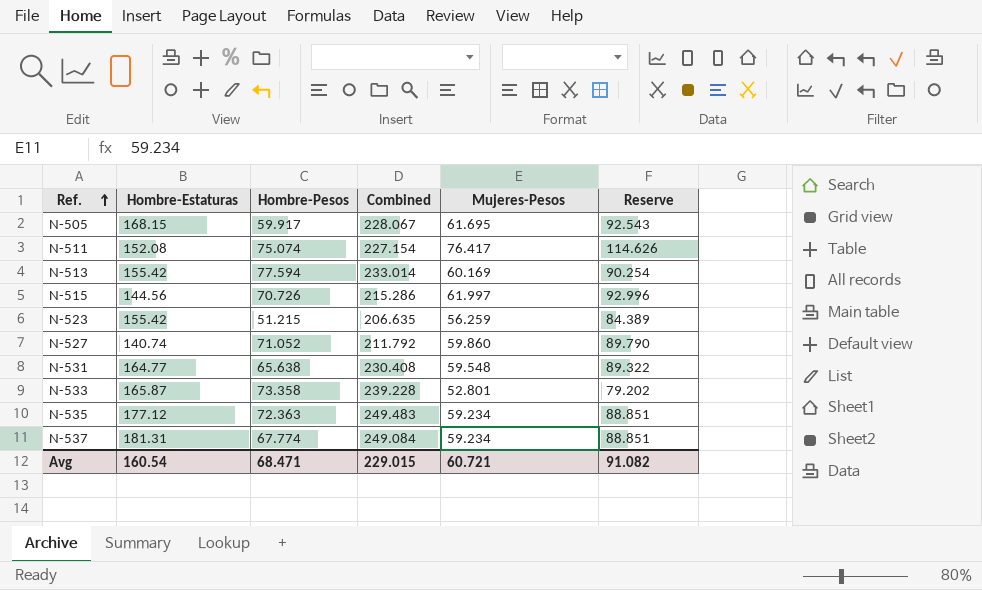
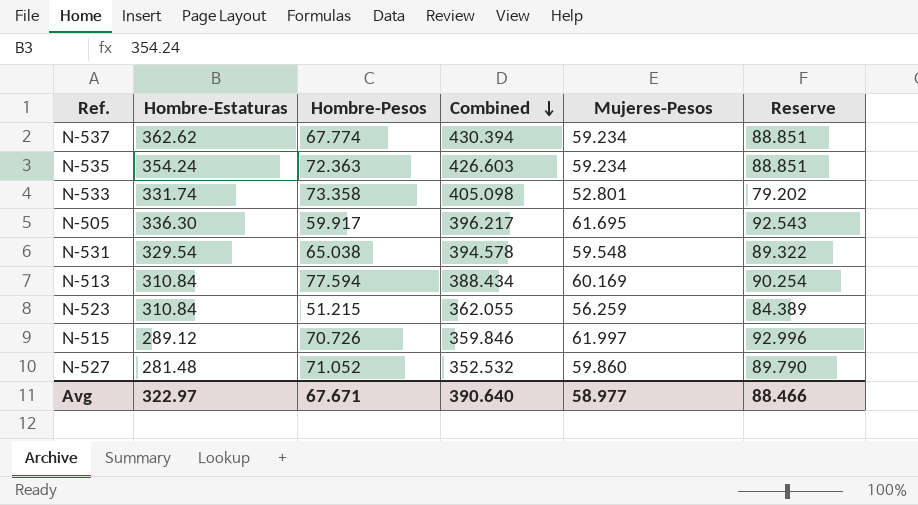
row order: Ref. ascending -> Combined descending
row N-511: 152.08 | 75.074 | 227.154 | 76.417 | 114.626 -> none
N-537 | Hombre-Estaturas: 181.31 -> 362.62
N-537 | Combined: 249.084 -> 430.394
N-535 | Hombre-Estaturas: 177.12 -> 354.24
N-535 | Combined: 249.483 -> 426.603
N-533 | Hombre-Estaturas: 165.87 -> 331.74
N-533 | Combined: 239.228 -> 405.098
N-505 | Hombre-Estaturas: 168.15 -> 336.30
N-505 | Combined: 228.067 -> 396.217
N-531 | Hombre-Estaturas: 164.77 -> 329.54
N-531 | Hombre-Pesos: 65.638 -> 65.038
N-531 | Combined: 230.408 -> 394.578
N-513 | Hombre-Estaturas: 155.42 -> 310.84
N-513 | Combined: 233.014 -> 388.434
N-523 | Hombre-Estaturas: 155.42 -> 310.84
N-523 | Combined: 206.635 -> 362.055
N-515 | Hombre-Estaturas: 144.56 -> 289.12
N-515 | Combined: 215.286 -> 359.846
N-527 | Hombre-Estaturas: 140.74 -> 281.48
N-527 | Combined: 211.792 -> 352.532
Avg | Hombre-Estaturas: 160.54 -> 322.97
Avg | Hombre-Pesos: 68.471 -> 67.671
Avg | Combined: 229.015 -> 390.640
Avg | Mujeres-Pesos: 60.721 -> 58.977
Avg | Reserve: 91.082 -> 88.466

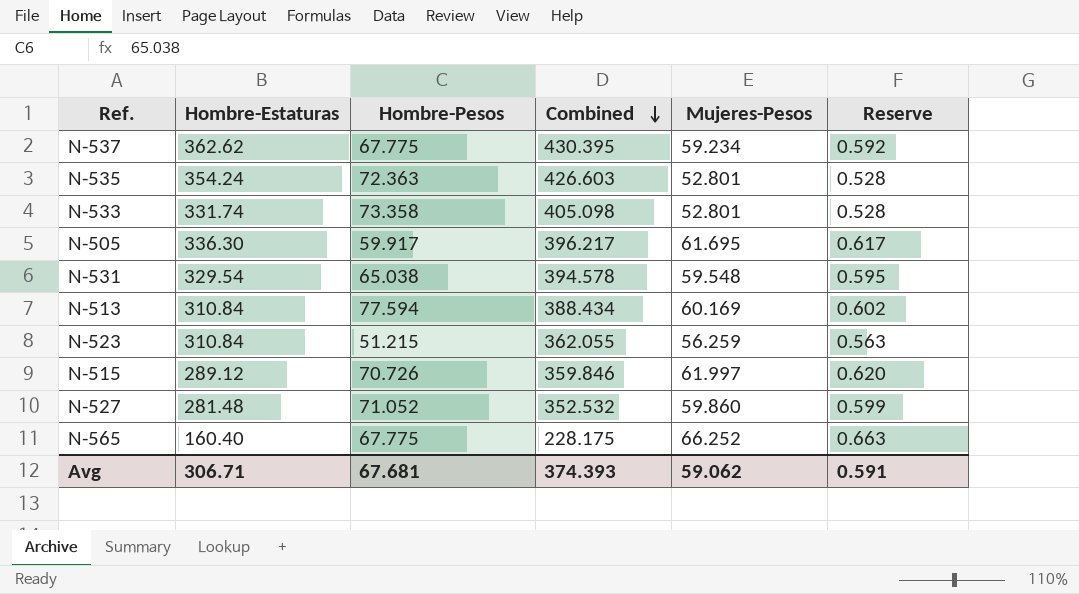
column Reserve | formula: [Mujeres-Pesos] * 1.5 -> [Mujeres-Pesos] * 0.01
N-537 | Hombre-Pesos: 67.774 -> 67.775
N-537 | Combined: 430.394 -> 430.395
N-535 | Mujeres-Pesos: 59.234 -> 52.801
row N-565: none -> 160.40 | 67.775 | 228.175 | 66.252 | 0.663
Avg | Hombre-Estaturas: 322.97 -> 306.71
Avg | Hombre-Pesos: 67.671 -> 67.681
Avg | Combined: 390.640 -> 374.393
Avg | Mujeres-Pesos: 58.977 -> 59.062
Avg | Reserve: 88.466 -> 0.591

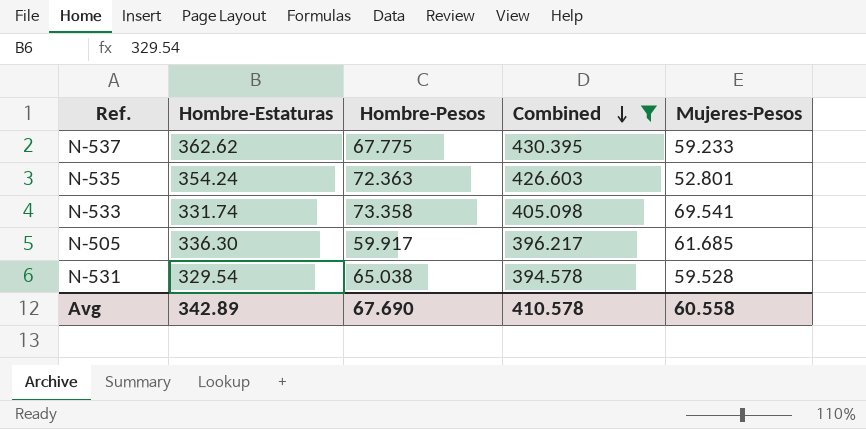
filter: none -> Combined >= 394.578
column Reserve | formula: [Mujeres-Pesos] * 0.01 -> none
N-537 | Mujeres-Pesos: 59.234 -> 59.233
N-533 | Mujeres-Pesos: 52.801 -> 69.541
N-505 | Mujeres-Pesos: 61.695 -> 61.685
N-531 | Mujeres-Pesos: 59.548 -> 59.528
Avg | Hombre-Estaturas: 306.71 -> 342.89
Avg | Hombre-Pesos: 67.681 -> 67.690
Avg | Combined: 374.393 -> 410.578
Avg | Mujeres-Pesos: 59.062 -> 60.558

